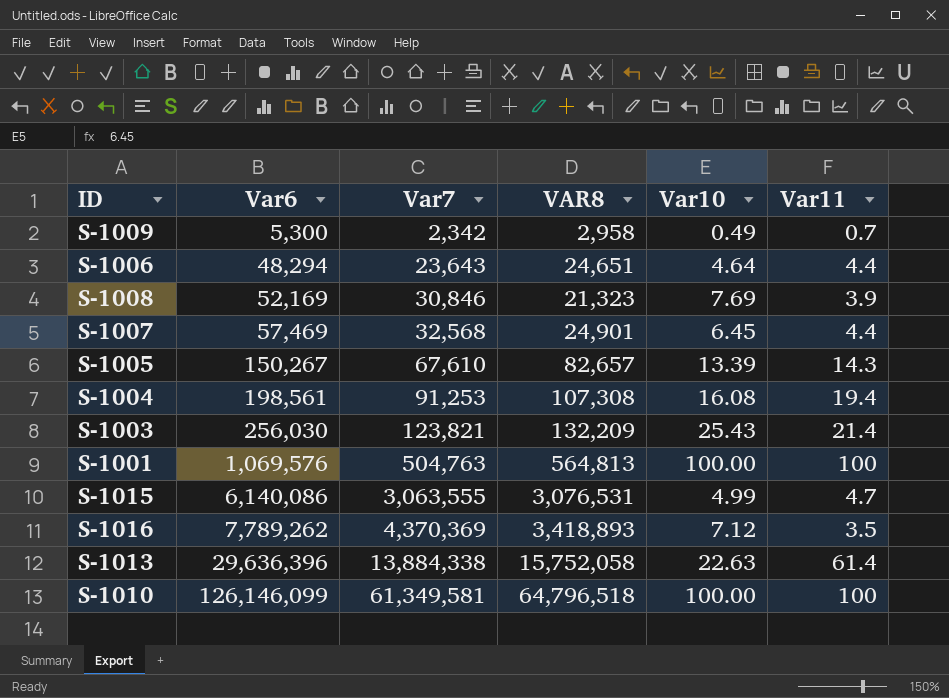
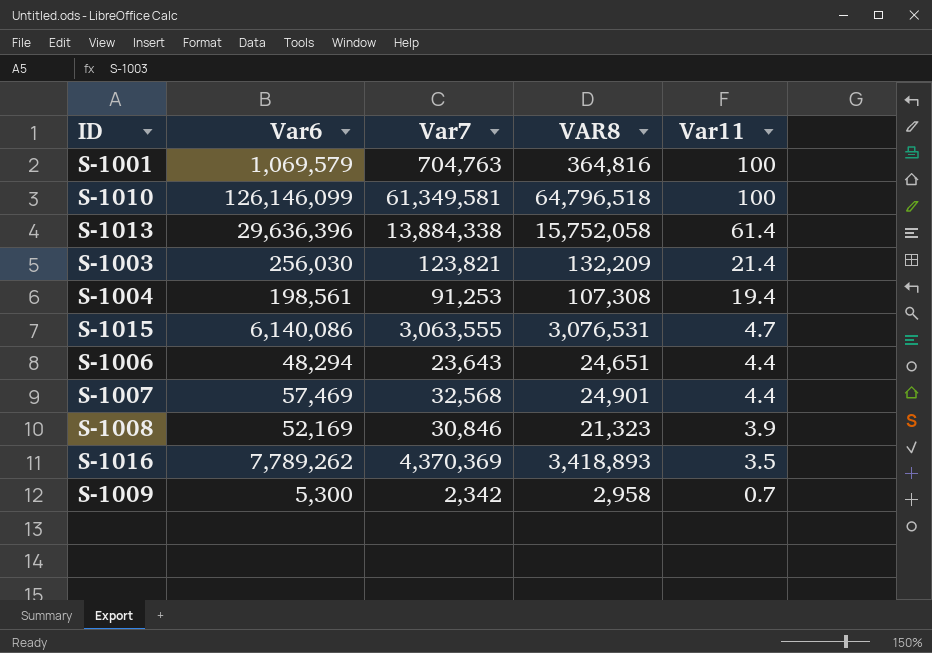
row order: Var6 ascending -> Var11 descending
column Var10 | position: 5 -> none
row S-1005: 150,267 | 67,610 | 82,657 | 13.39 | 14.3 -> none
S-1001 | Var6: 1,069,576 -> 1,069,579
S-1001 | Var7: 504,763 -> 704,763
S-1001 | VAR8: 564,813 -> 364,816

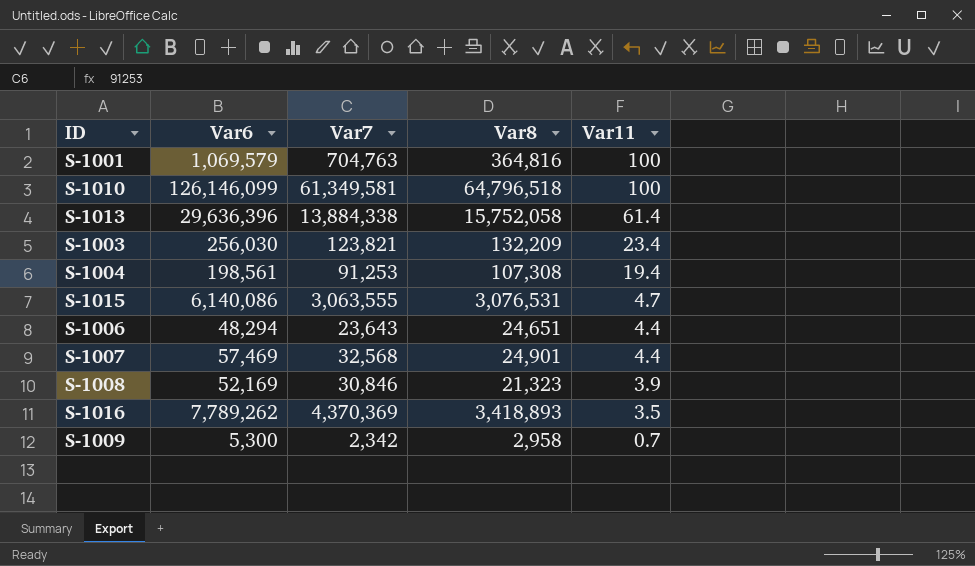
column name: VAR8 -> Var8
S-1003 | Var11: 21.4 -> 23.4

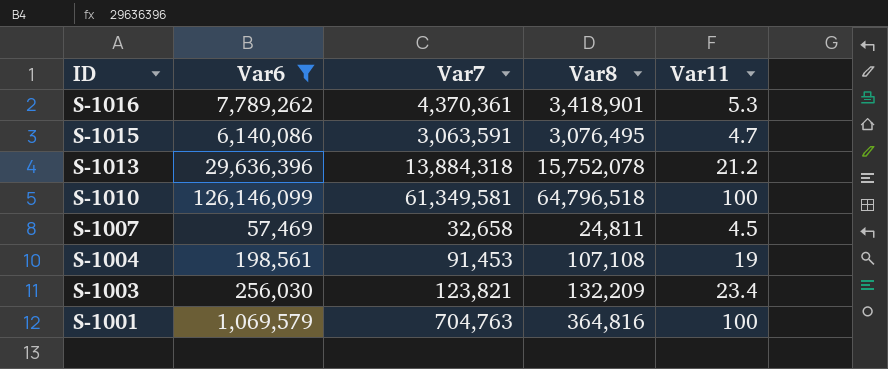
filter: none -> Var6 >= 57,469
row order: Var11 descending -> ID descending
S-1016 | Var7: 4,370,369 -> 4,370,361
S-1016 | Var8: 3,418,893 -> 3,418,901
S-1016 | Var11: 3.5 -> 5.3
S-1015 | Var7: 3,063,555 -> 3,063,591
S-1015 | Var8: 3,076,531 -> 3,076,495
S-1013 | Var7: 13,884,338 -> 13,884,318
S-1013 | Var8: 15,752,058 -> 15,752,078
S-1013 | Var11: 61.4 -> 21.2
S-1007 | Var7: 32,568 -> 32,658
S-1007 | Var8: 24,901 -> 24,811
S-1007 | Var11: 4.4 -> 4.5
S-1004 | Var7: 91,253 -> 91,453
S-1004 | Var8: 107,308 -> 107,108
S-1004 | Var11: 19.4 -> 19

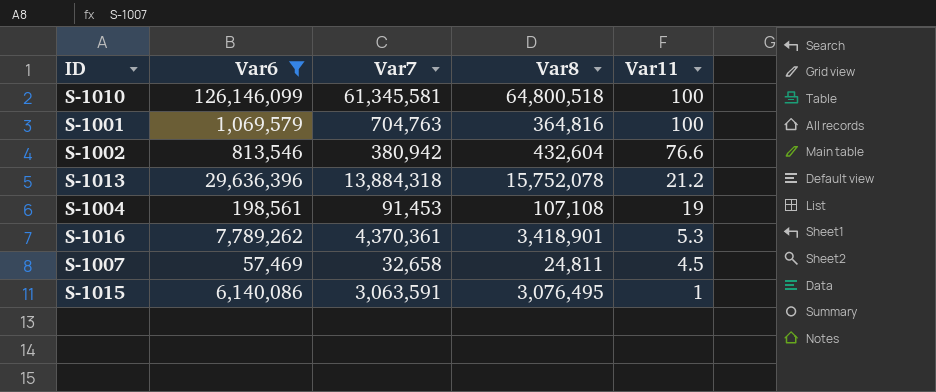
row order: ID descending -> Var11 descending
row S-1003: 256,030 | 123,821 | 132,209 | 23.4 -> none
S-1010 | Var7: 61,349,581 -> 61,345,581
S-1010 | Var8: 64,796,518 -> 64,800,518
row S-1002: none -> 813,546 | 380,942 | 432,604 | 76.6
S-1015 | Var11: 4.7 -> 1

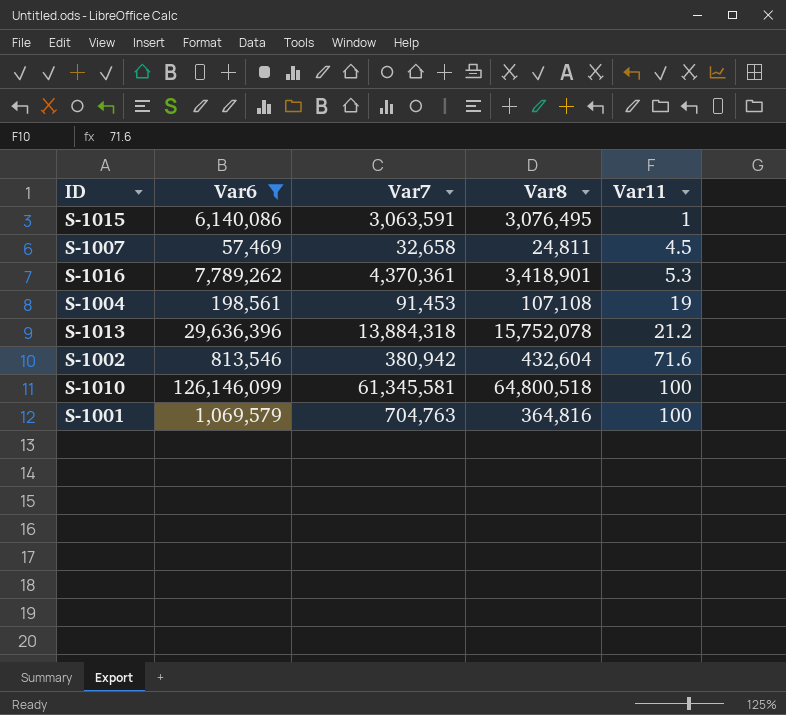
row order: Var11 descending -> Var11 ascending
S-1002 | Var11: 76.6 -> 71.6

